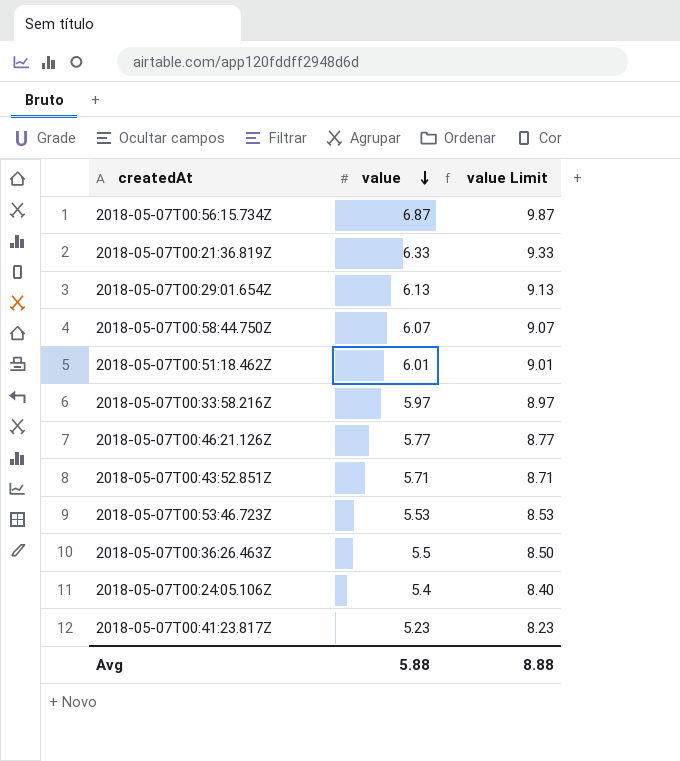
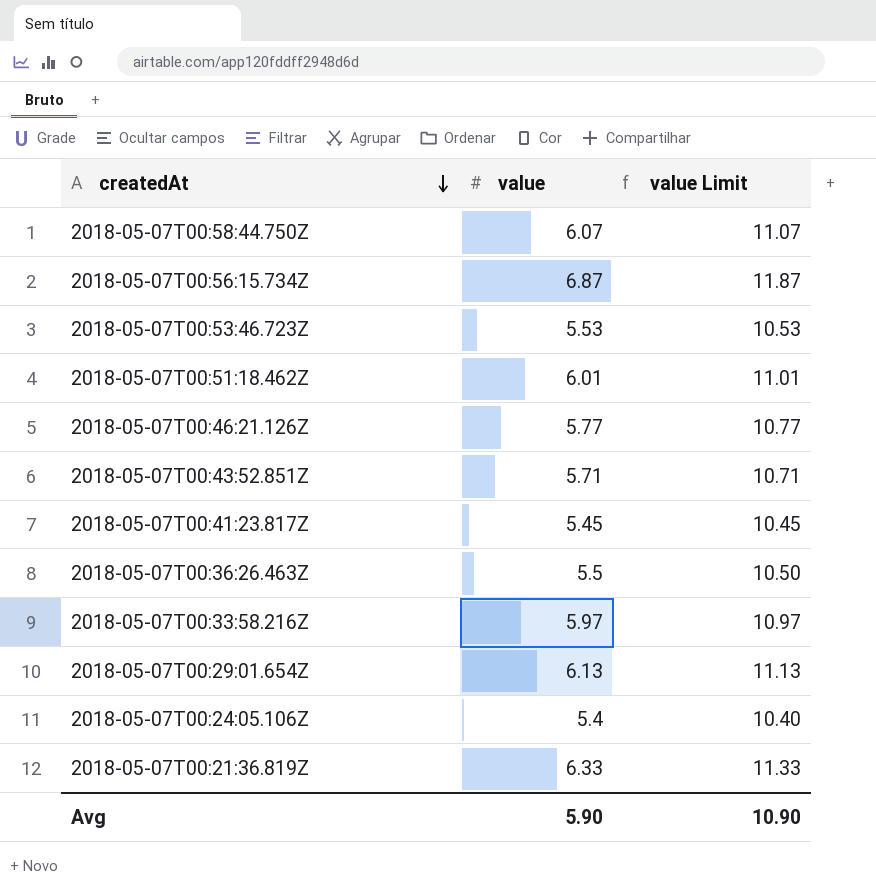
row order: value descending -> createdAt descending
column value Limit | formula: [value] + 3 -> [value] + 5
2018-05-07T00:41:23.817Z | value: 5.23 -> 5.45
Avg | value: 5.88 -> 5.90
Avg | value Limit: 8.88 -> 10.90

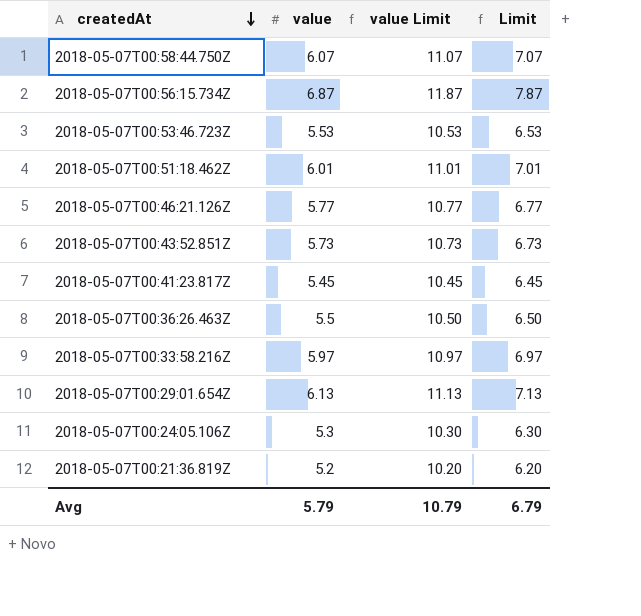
column Limit | formula: none -> [value] + 1
2018-05-07T00:43:52.851Z | value: 5.71 -> 5.73
2018-05-07T00:43:52.851Z | value Limit: 10.71 -> 10.73
2018-05-07T00:24:05.106Z | value: 5.4 -> 5.3
2018-05-07T00:24:05.106Z | value Limit: 10.40 -> 10.30
2018-05-07T00:21:36.819Z | value: 6.33 -> 5.2
2018-05-07T00:21:36.819Z | value Limit: 11.33 -> 10.20
Avg | value: 5.90 -> 5.79
Avg | value Limit: 10.90 -> 10.79

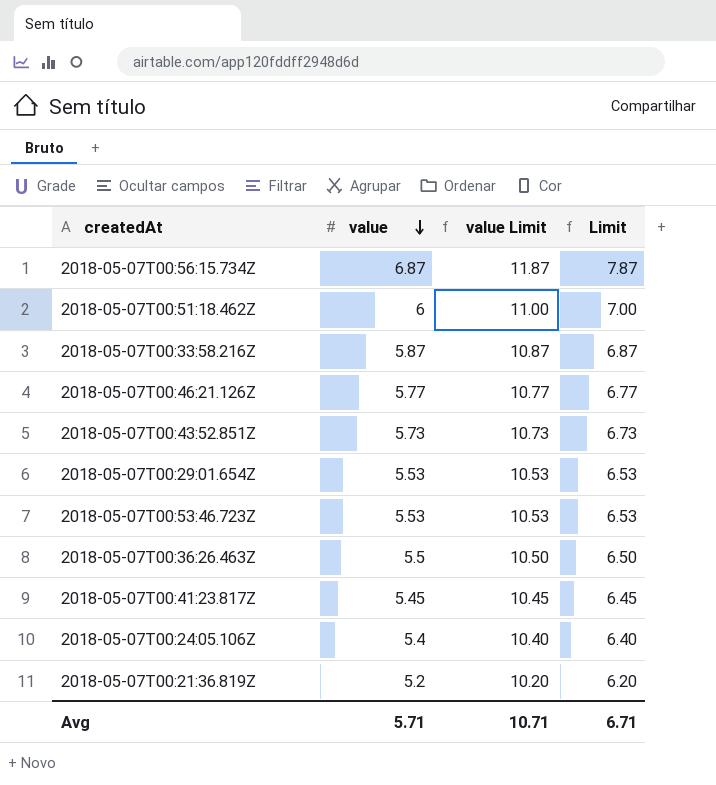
row order: createdAt descending -> value descending
row 2018-05-07T00:58:44.750Z: 6.07 | 11.07 | 7.07 -> none
2018-05-07T00:51:18.462Z | value: 6.01 -> 6
2018-05-07T00:51:18.462Z | value Limit: 11.01 -> 11.00
2018-05-07T00:51:18.462Z | Limit: 7.01 -> 7.00
2018-05-07T00:33:58.216Z | value: 5.97 -> 5.87
2018-05-07T00:33:58.216Z | value Limit: 10.97 -> 10.87
2018-05-07T00:33:58.216Z | Limit: 6.97 -> 6.87
2018-05-07T00:29:01.654Z | value: 6.13 -> 5.53
2018-05-07T00:29:01.654Z | value Limit: 11.13 -> 10.53
2018-05-07T00:29:01.654Z | Limit: 7.13 -> 6.53
2018-05-07T00:24:05.106Z | value: 5.3 -> 5.4
2018-05-07T00:24:05.106Z | value Limit: 10.30 -> 10.40
2018-05-07T00:24:05.106Z | Limit: 6.30 -> 6.40
Avg | value: 5.79 -> 5.71
Avg | value Limit: 10.79 -> 10.71
Avg | Limit: 6.79 -> 6.71

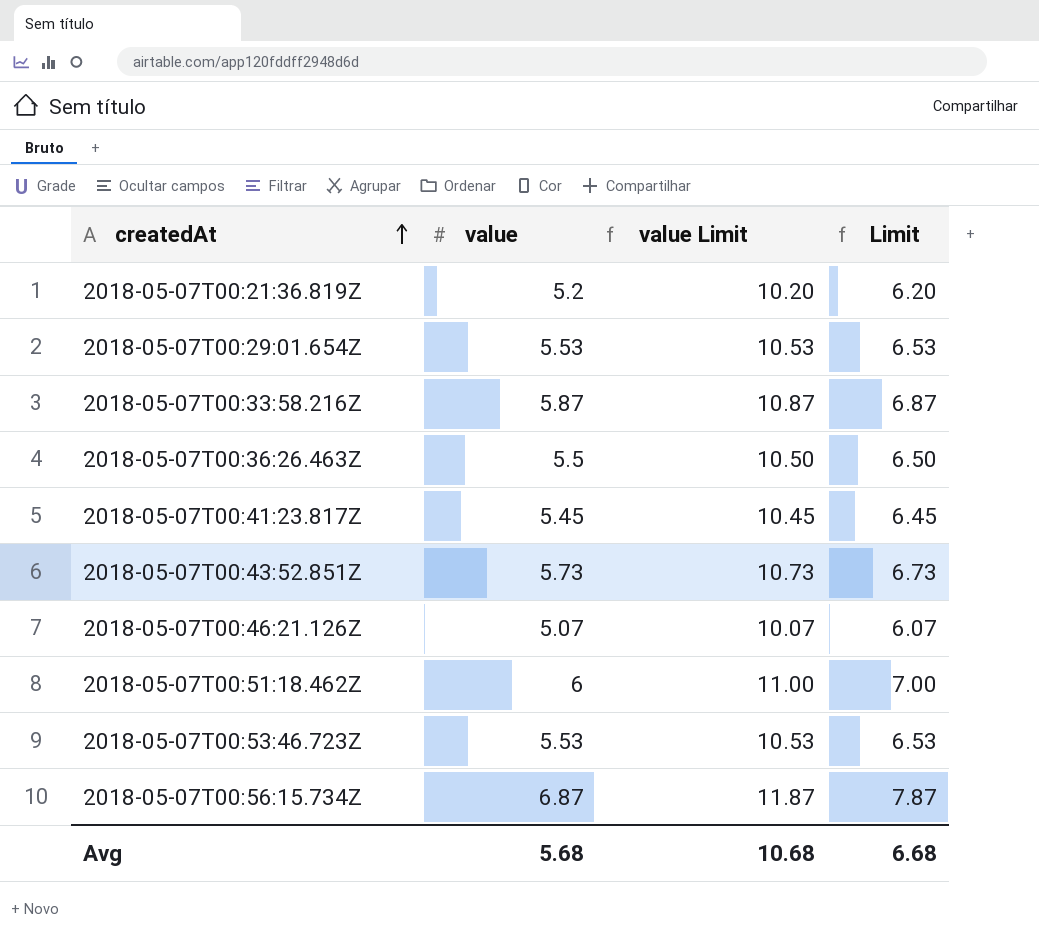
row order: value descending -> createdAt ascending
row 2018-05-07T00:24:05.106Z: 5.4 | 10.40 | 6.40 -> none
2018-05-07T00:46:21.126Z | value: 5.77 -> 5.07
2018-05-07T00:46:21.126Z | value Limit: 10.77 -> 10.07
2018-05-07T00:46:21.126Z | Limit: 6.77 -> 6.07
Avg | value: 5.71 -> 5.68
Avg | value Limit: 10.71 -> 10.68
Avg | Limit: 6.71 -> 6.68

